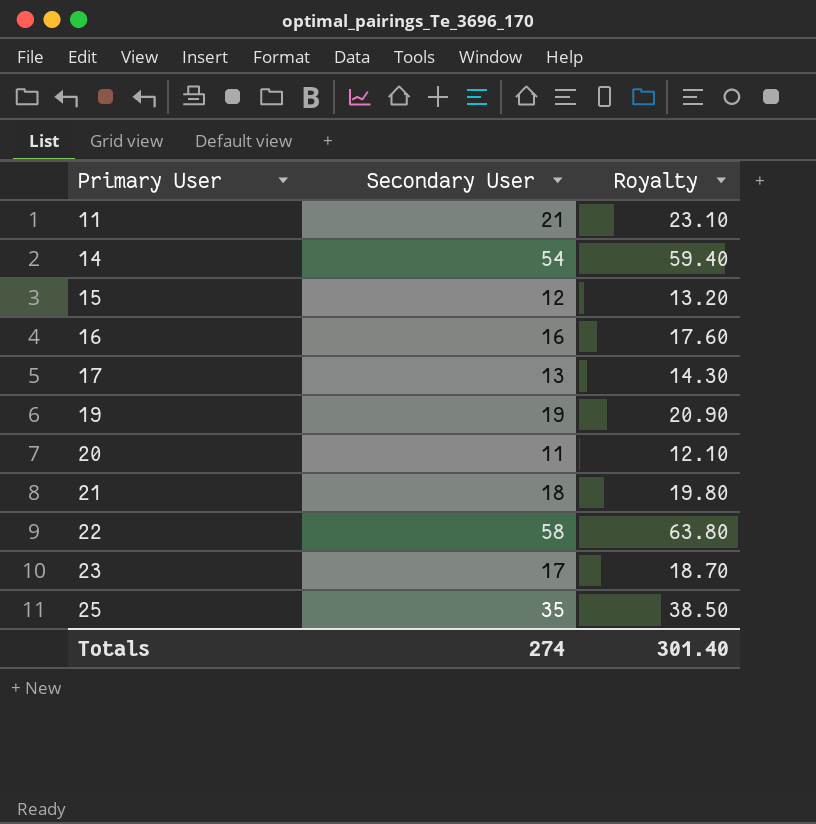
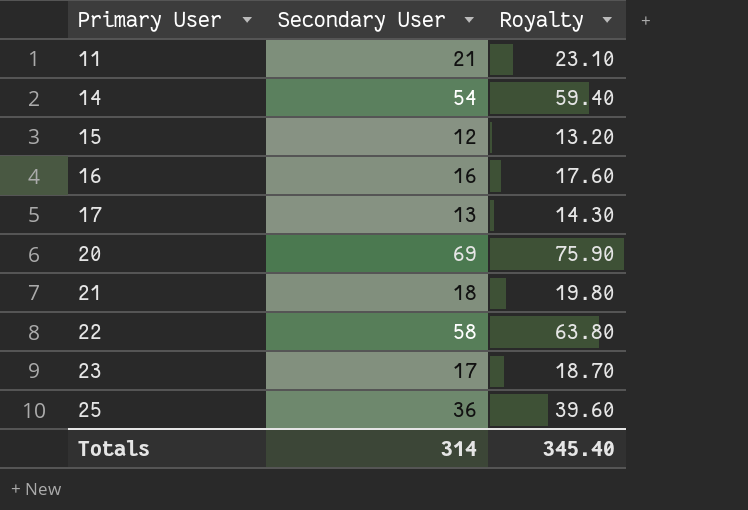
row 19: 19 | 20.90 -> none
20 | Secondary User: 11 -> 69
20 | Royalty: 12.10 -> 75.90
25 | Secondary User: 35 -> 36
25 | Royalty: 38.50 -> 39.60
Totals | Secondary User: 274 -> 314
Totals | Royalty: 301.40 -> 345.40

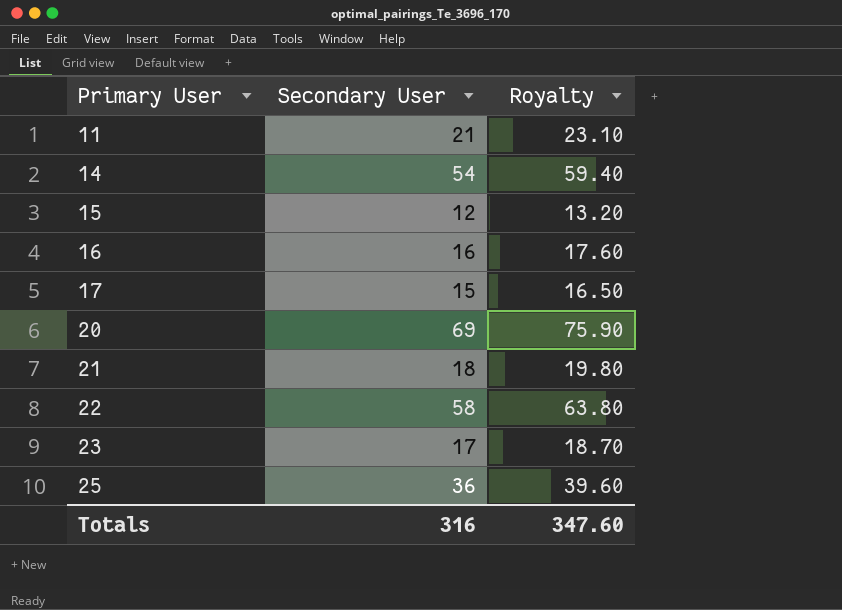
17 | Secondary User: 13 -> 15
17 | Royalty: 14.30 -> 16.50
Totals | Secondary User: 314 -> 316
Totals | Royalty: 345.40 -> 347.60

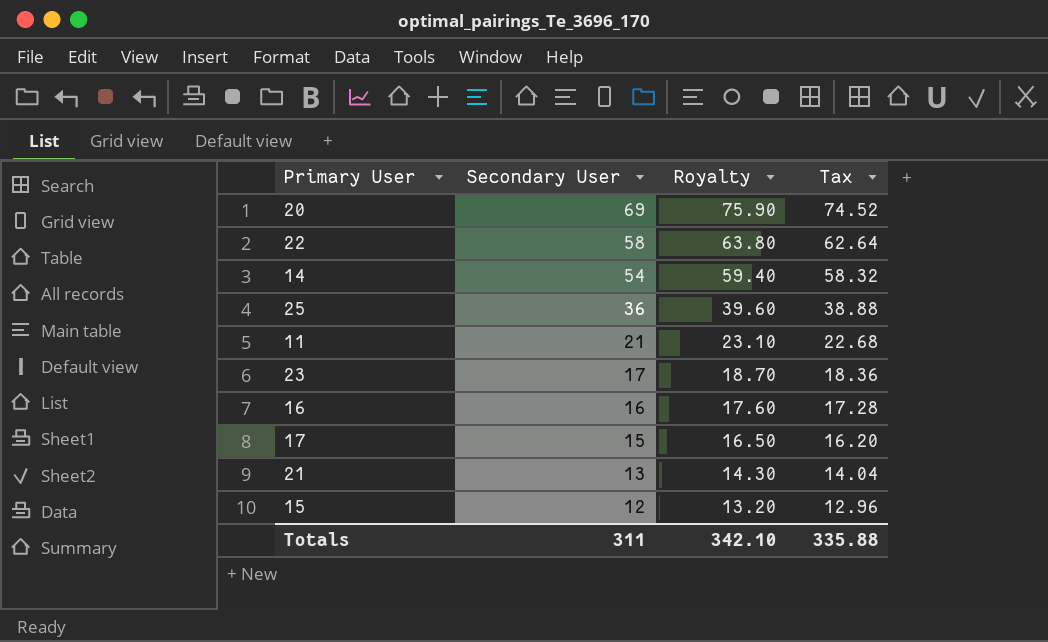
row order: Primary User ascending -> Secondary User descending
column Tax | formula: none -> [Secondary User] * 1.08
21 | Secondary User: 18 -> 13
21 | Royalty: 19.80 -> 14.30
Totals | Secondary User: 316 -> 311
Totals | Royalty: 347.60 -> 342.10

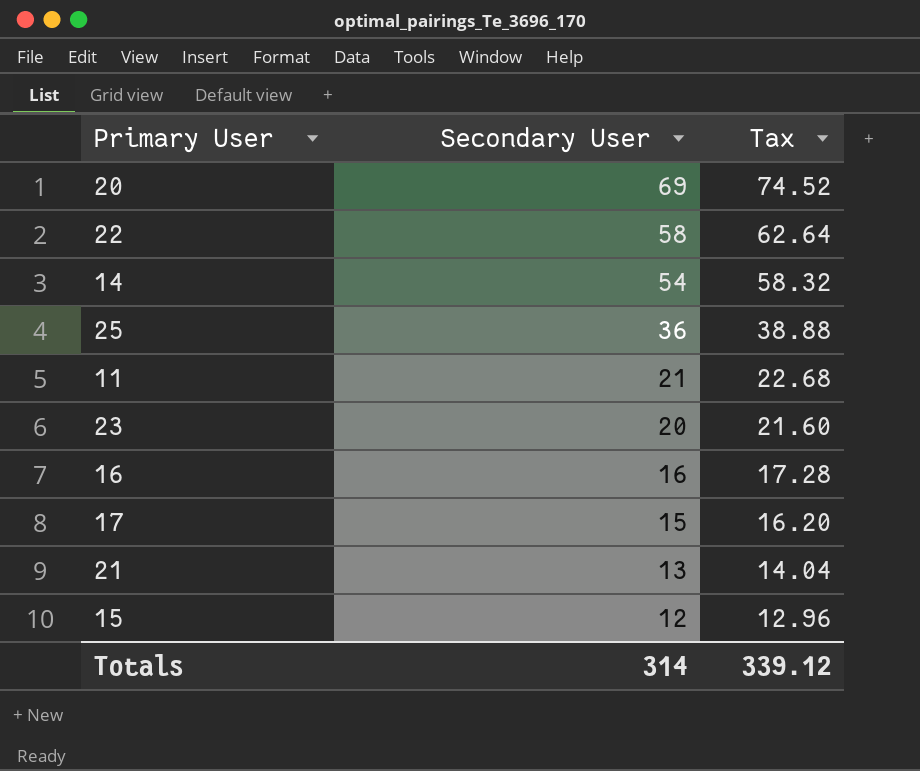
column Royalty | formula: [Secondary User] * 1.1 -> none
23 | Secondary User: 17 -> 20
23 | Tax: 18.36 -> 21.60
Totals | Secondary User: 311 -> 314
Totals | Tax: 335.88 -> 339.12

